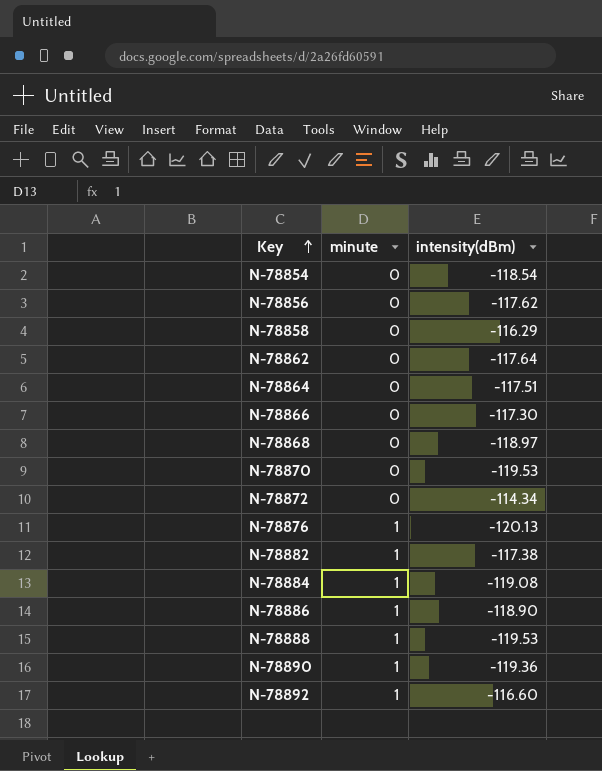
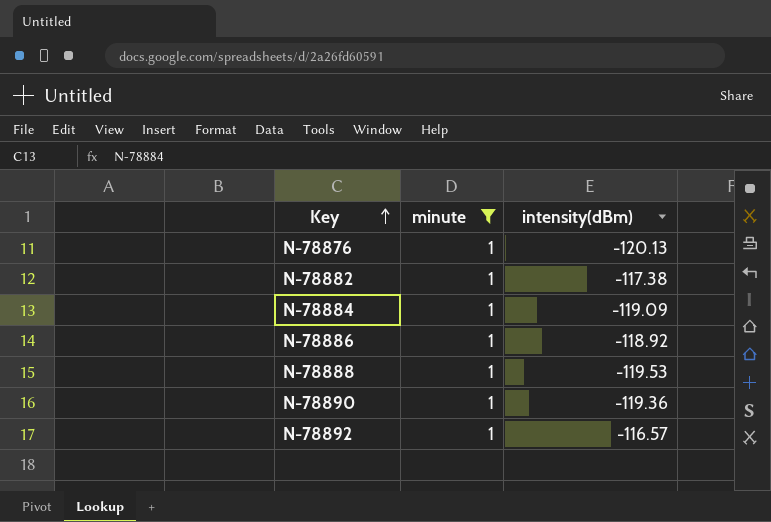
filter: none -> minute = 1
N-78884 | intensity(dBm): -119.08 -> -119.09
N-78886 | intensity(dBm): -118.90 -> -118.92
N-78892 | intensity(dBm): -116.60 -> -116.57

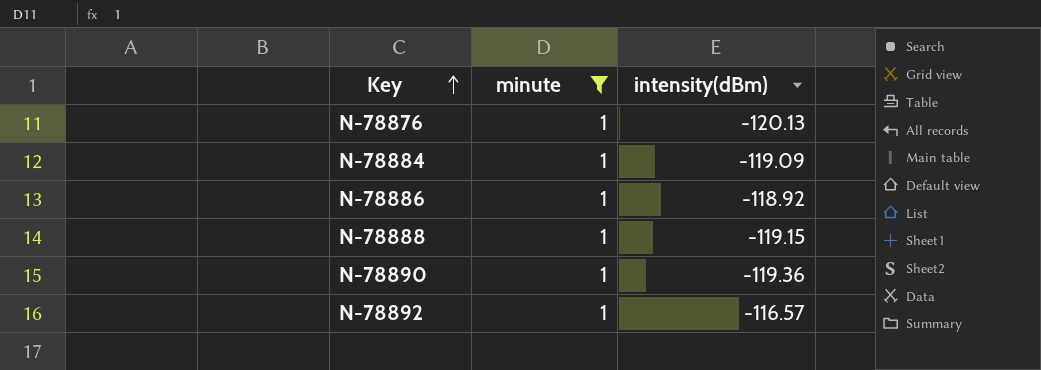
row N-78882: 1 | -117.38 -> none
N-78888 | intensity(dBm): -119.53 -> -119.15

